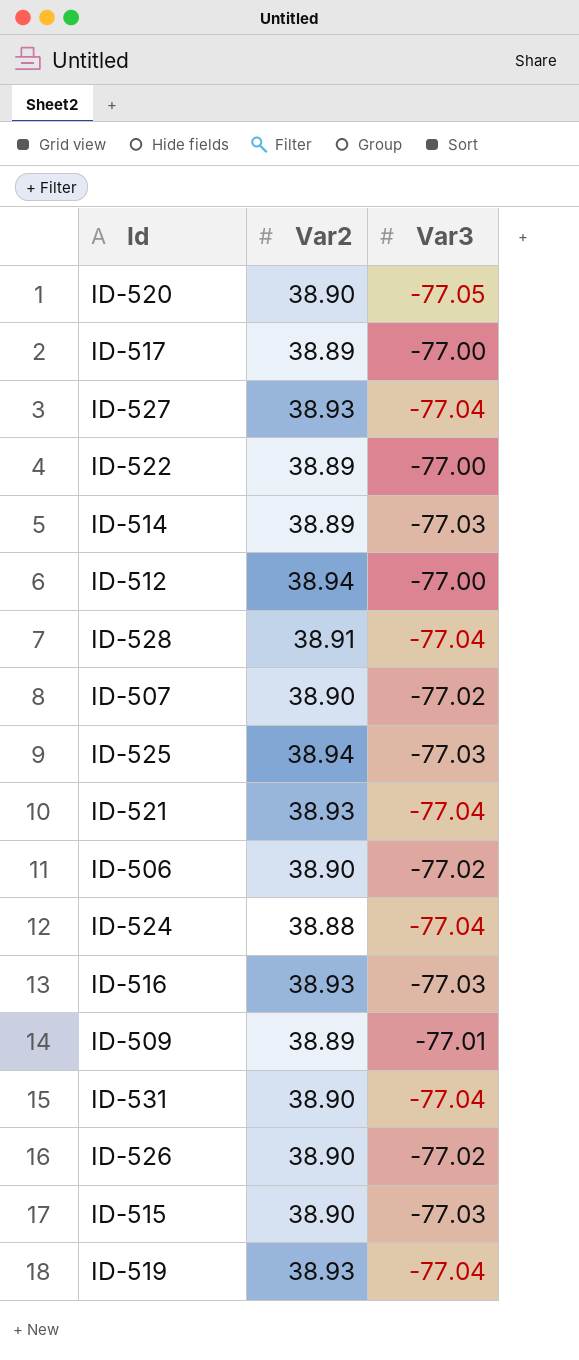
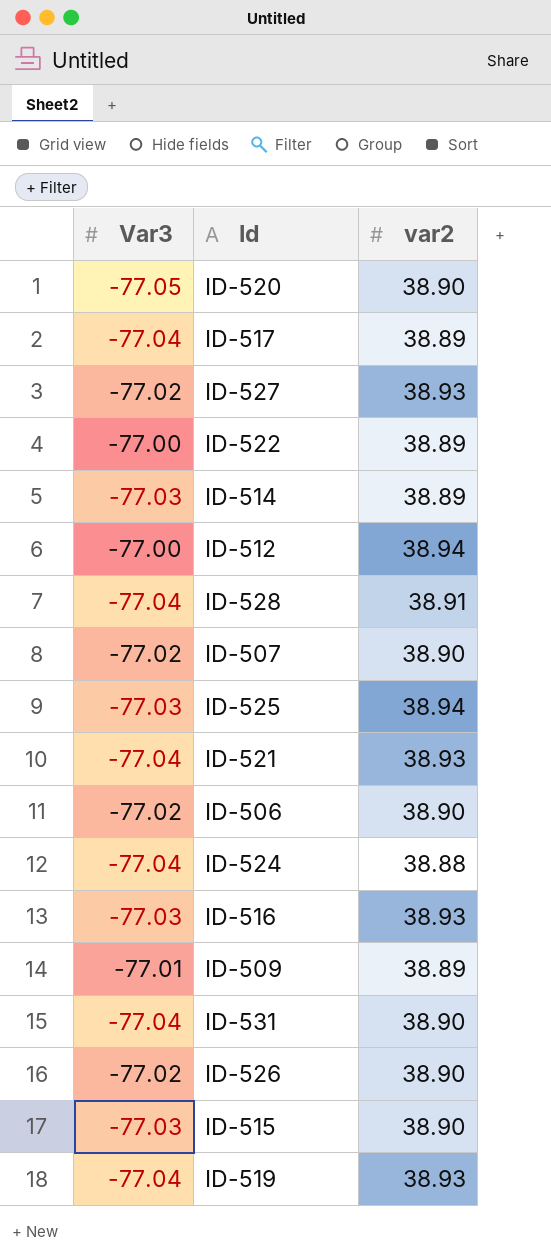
column Var3 | position: 3 -> 1
column name: Var2 -> var2
ID-517 | Var3: -77.00 -> -77.04
ID-527 | Var3: -77.04 -> -77.02

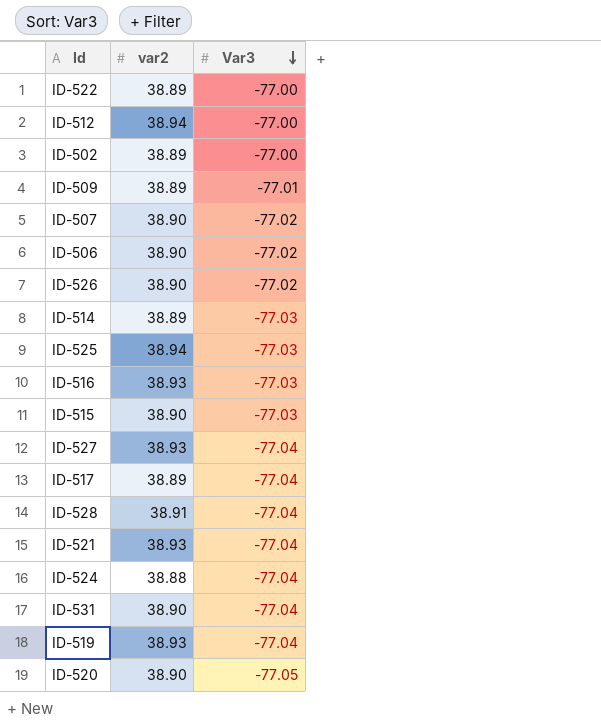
row order: none -> Var3 descending
column Var3 | position: 1 -> 3
row ID-502: none -> 38.89 | -77.00
ID-527 | Var3: -77.02 -> -77.04

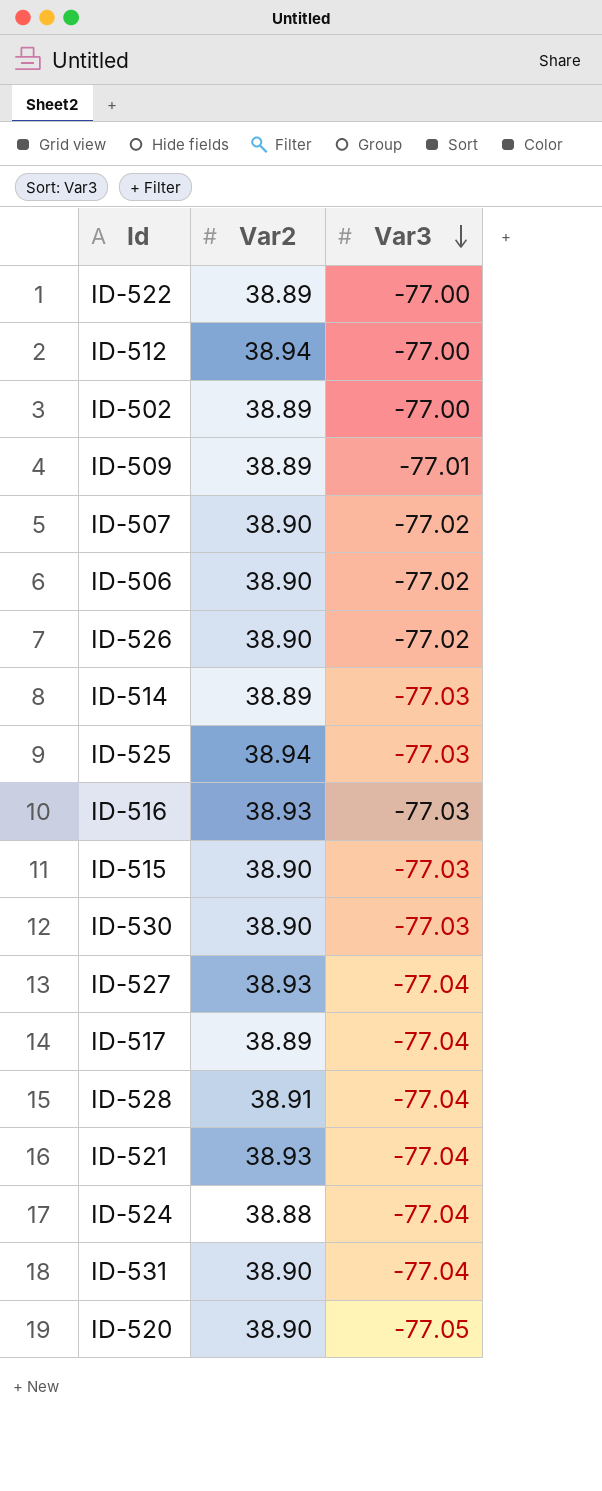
column name: var2 -> Var2
row ID-519: 38.93 | -77.04 -> none
row ID-530: none -> 38.90 | -77.03

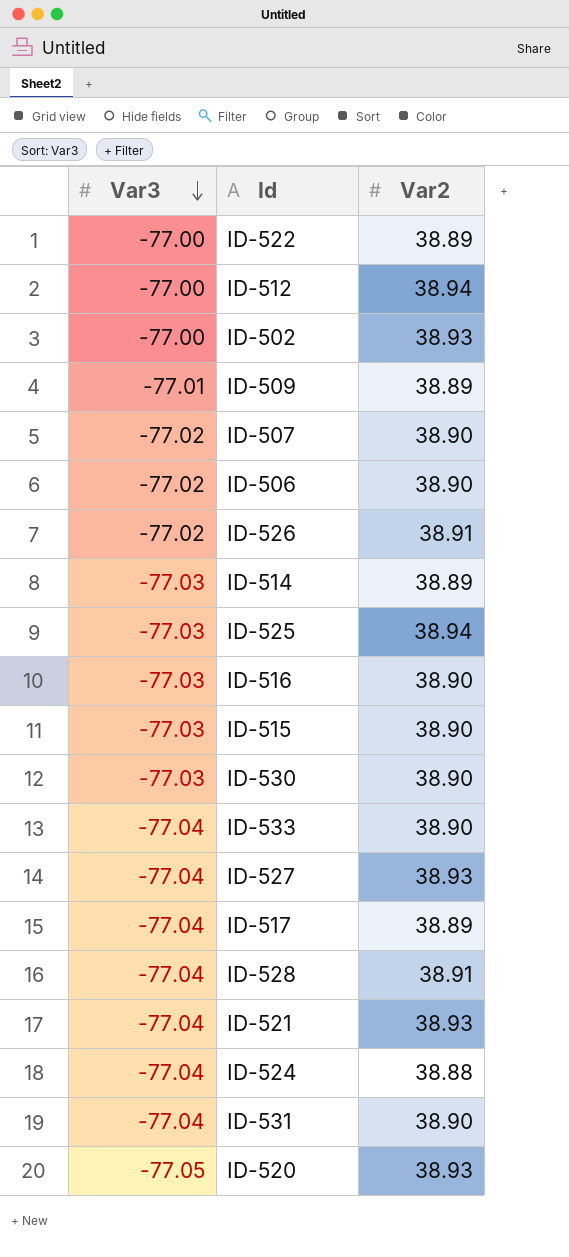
column Var3 | position: 3 -> 1
ID-502 | Var2: 38.89 -> 38.93
ID-526 | Var2: 38.90 -> 38.91
ID-516 | Var2: 38.93 -> 38.90
row ID-533: none -> -77.04 | 38.90
ID-520 | Var2: 38.90 -> 38.93

